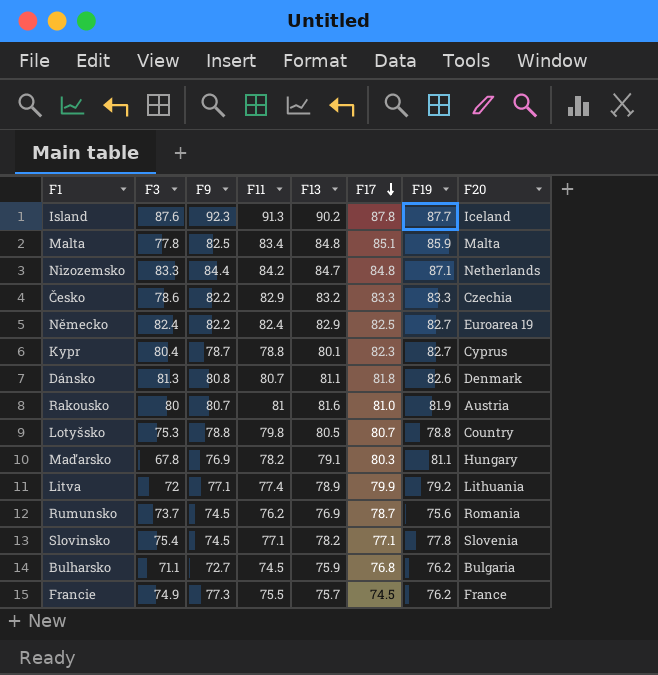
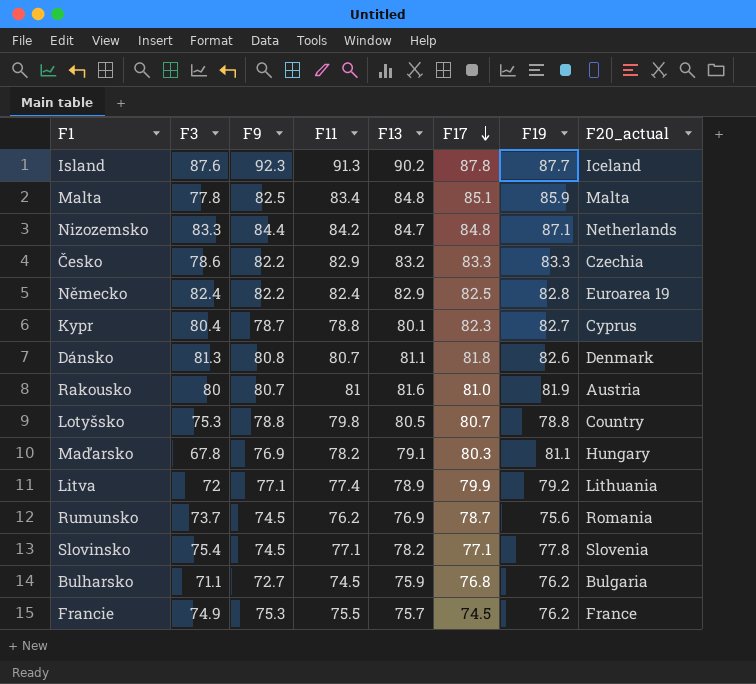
column name: F20 -> F20_actual
Německo | F19: 82.7 -> 82.8
Francie | F9: 77.3 -> 75.3

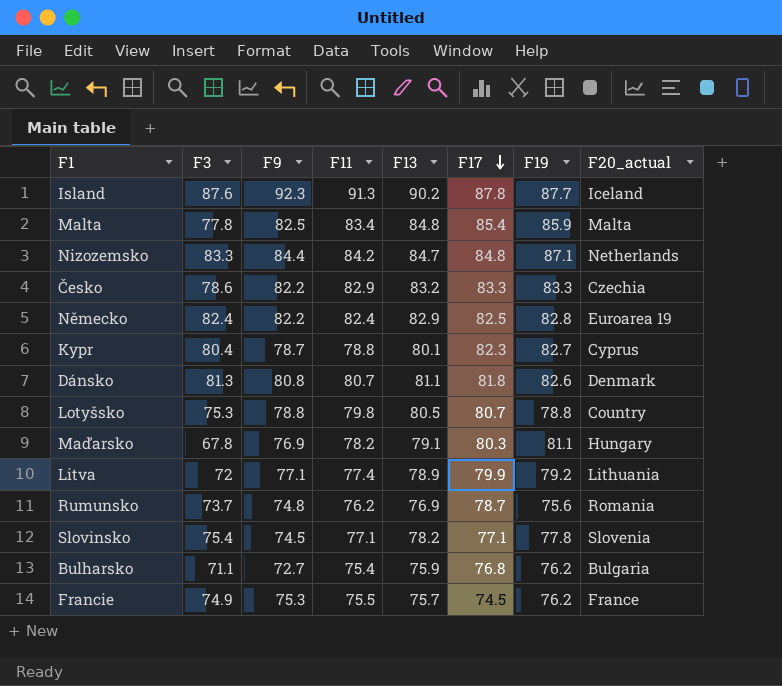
row Rakousko: 80 | 80.7 | 81 | 81.6 | 81.0 | 81.9 | Austria -> none
Malta | F17: 85.1 -> 85.4
Rumunsko | F9: 74.5 -> 74.8
Bulharsko | F11: 74.5 -> 75.4

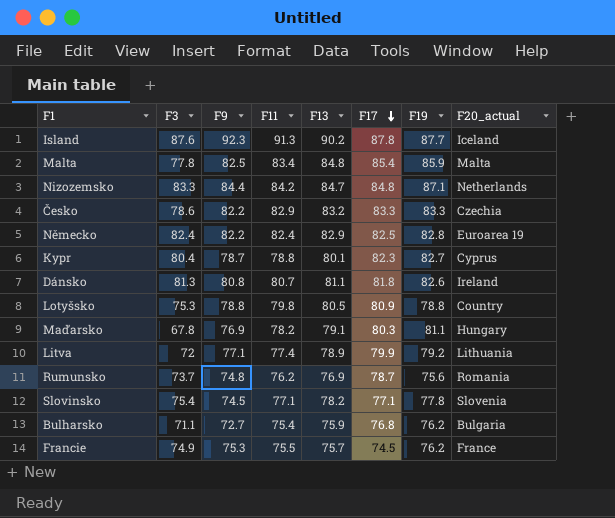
Dánsko | F20_actual: Denmark -> Ireland
Lotyšsko | F17: 80.7 -> 80.9

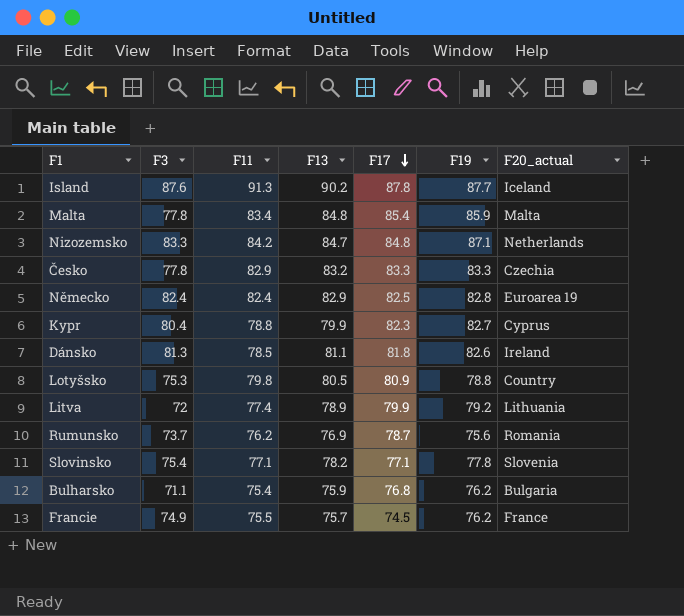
column F9 | position: 3 -> none
row Maďarsko: 67.8 | 76.9 | 78.2 | 79.1 | 80.3 | 81.1 | Hungary -> none
Česko | F3: 78.6 -> 77.8
Kypr | F13: 80.1 -> 79.9
Dánsko | F11: 80.7 -> 78.5

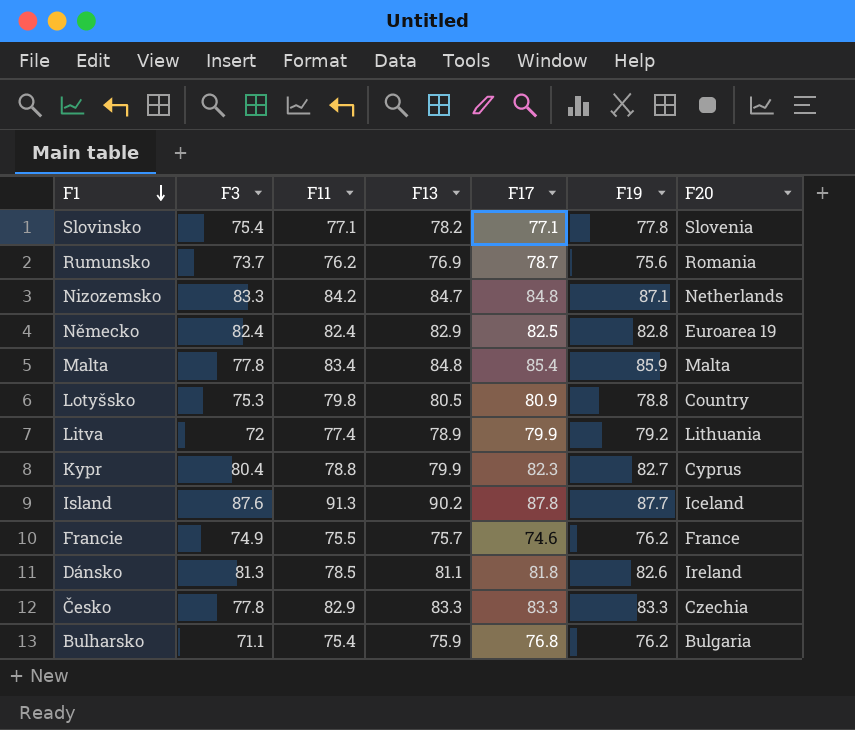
row order: F17 descending -> F1 descending
column name: F20_actual -> F20
Francie | F17: 74.5 -> 74.6
Česko | F13: 83.2 -> 83.3

